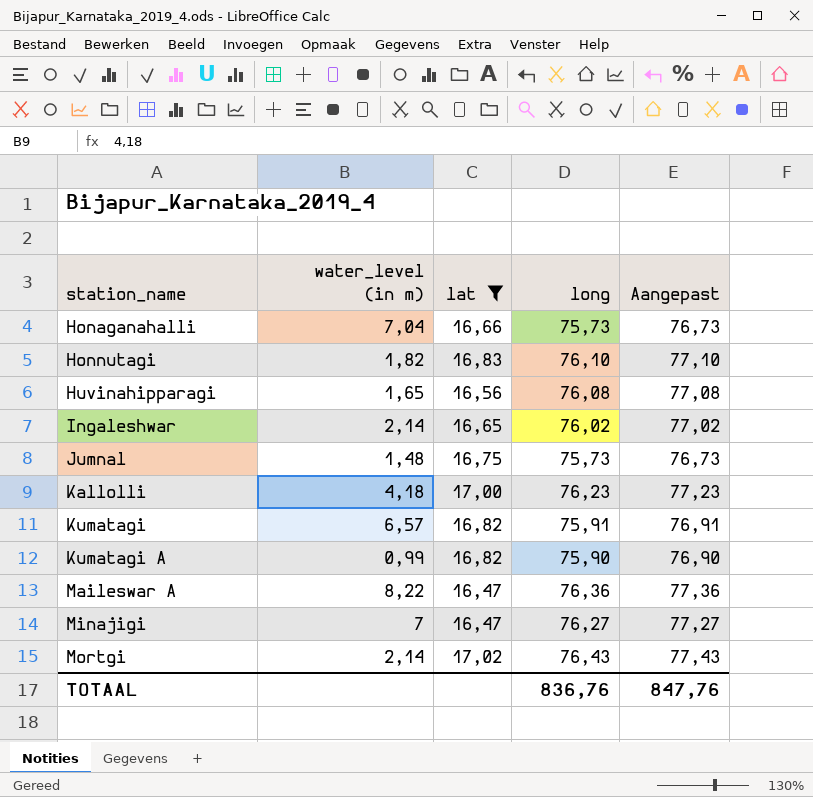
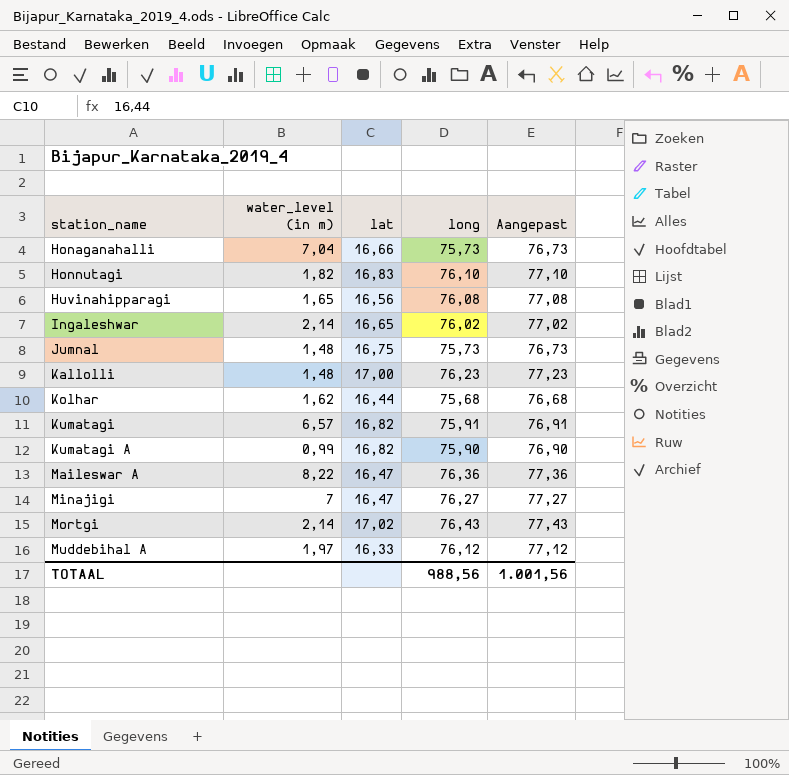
filter: lat >= 16,47 -> none
Kallolli | water_level (in m): 4,18 -> 1,48
TOTAAL | long: 836,76 -> 988,56
TOTAAL | Aangepast: 847,76 -> 1.001,56

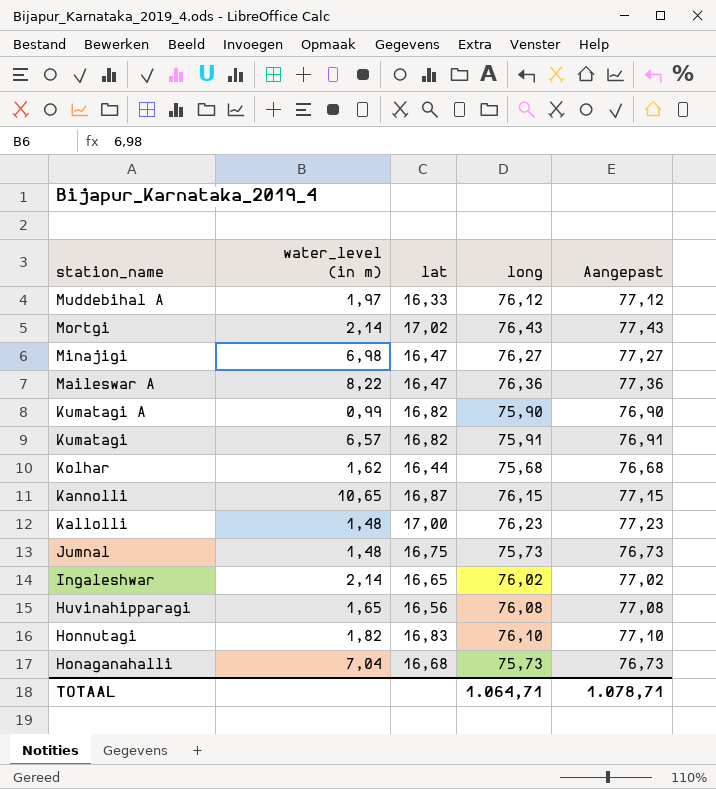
row order: station_name ascending -> station_name descending
Minajigi | water_level (in m): 7 -> 6,98
row Kannolli: none -> 10,65 | 16,87 | 76,15 | 77,15
Honaganahalli | lat: 16,66 -> 16,68
TOTAAL | long: 988,56 -> 1.064,71
TOTAAL | Aangepast: 1.001,56 -> 1.078,71

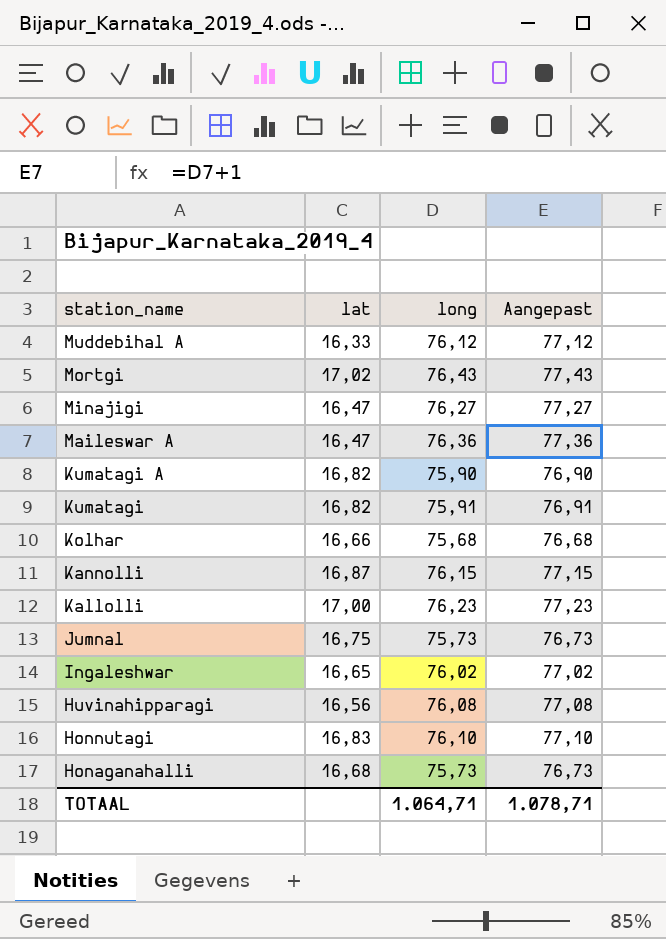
column water_level (in m) | position: 2 -> none
Kolhar | lat: 16,44 -> 16,66

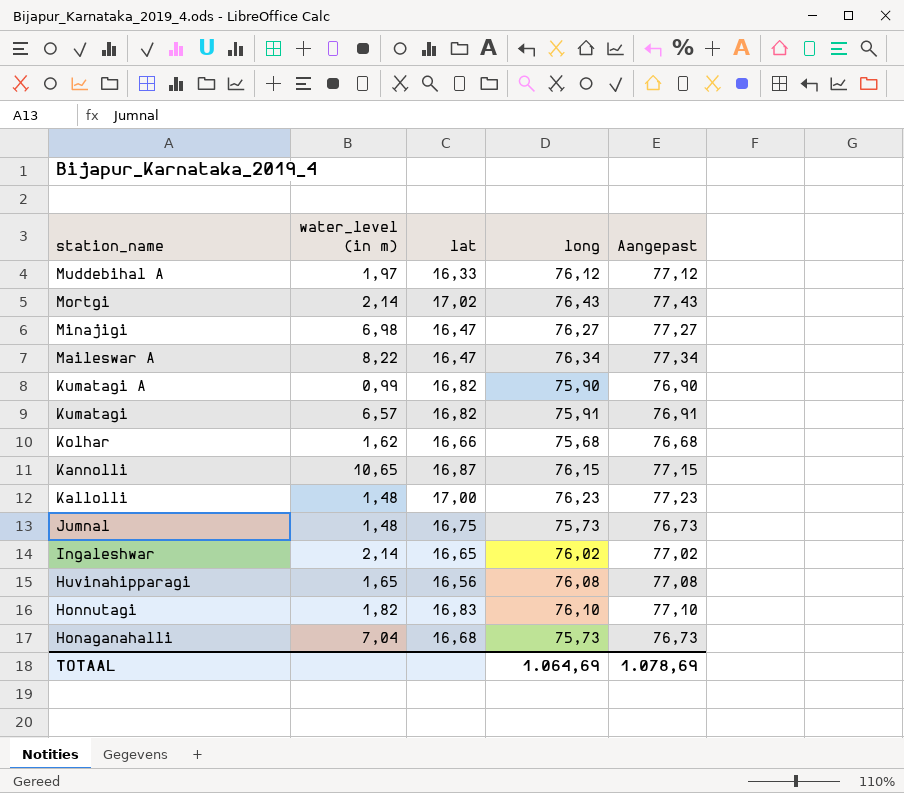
column water_level (in m) | position: none -> 2
Maileswar A | long: 76,36 -> 76,34
Maileswar A | Aangepast: 77,36 -> 77,34
TOTAAL | long: 1.064,71 -> 1.064,69
TOTAAL | Aangepast: 1.078,71 -> 1.078,69

